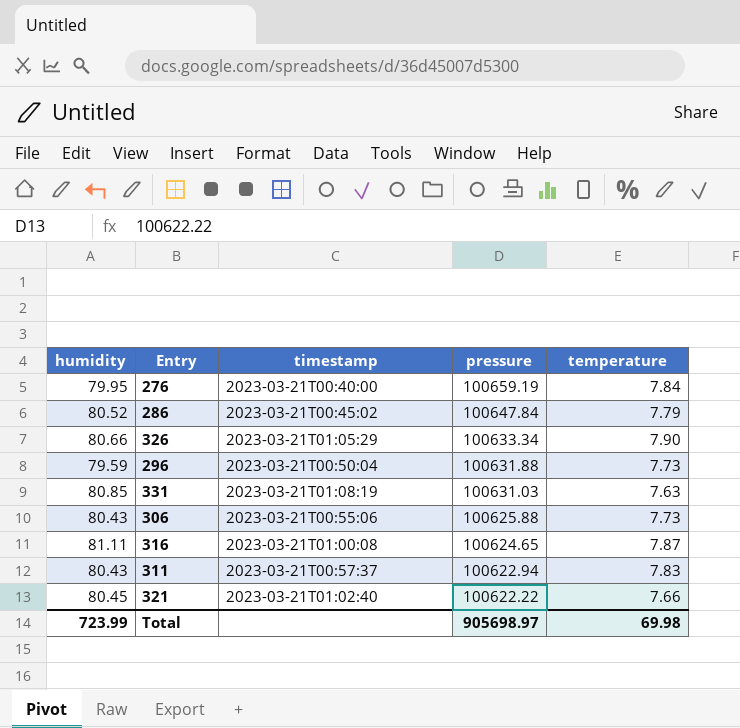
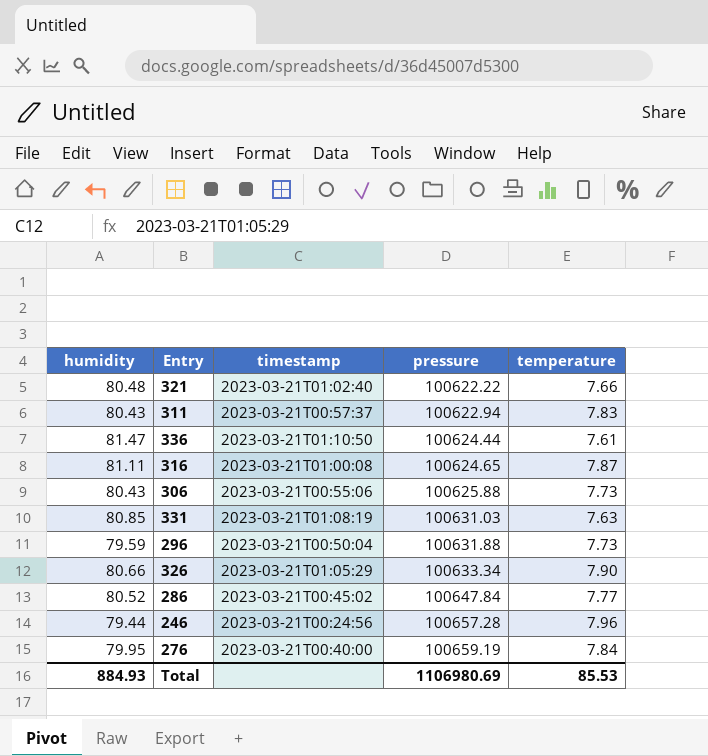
row order: pressure descending -> pressure ascending
321 | humidity: 80.45 -> 80.48
row 336: none -> 81.47 | 2023-03-21T01:10:50 | 100624.44 | 7.61
286 | temperature: 7.79 -> 7.77
row 246: none -> 79.44 | 2023-03-21T00:24:56 | 100657.28 | 7.96
Total | humidity: 723.99 -> 884.93
Total | pressure: 905698.97 -> 1106980.69
Total | temperature: 69.98 -> 85.53

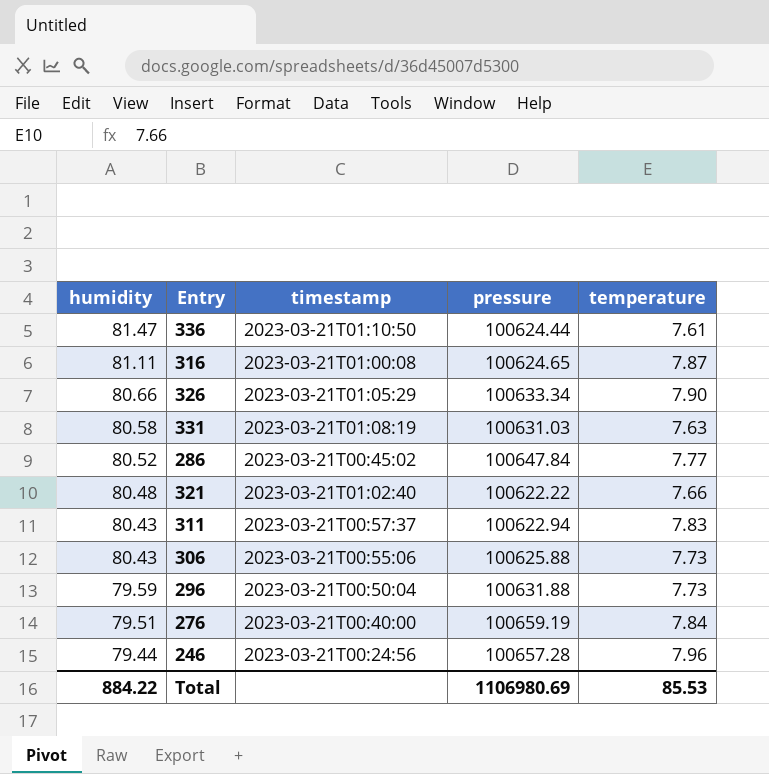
row order: pressure ascending -> humidity descending
331 | humidity: 80.85 -> 80.58
276 | humidity: 79.95 -> 79.51
Total | humidity: 884.93 -> 884.22

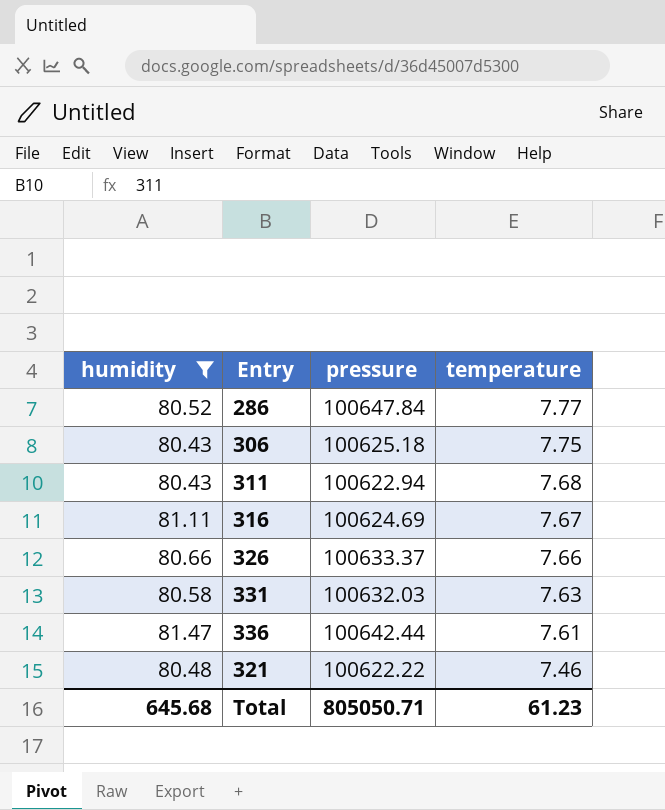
filter: none -> humidity >= 80.43
row order: humidity descending -> temperature descending
column timestamp | position: 3 -> none
306 | pressure: 100625.88 -> 100625.18
306 | temperature: 7.73 -> 7.75
311 | temperature: 7.83 -> 7.68
316 | pressure: 100624.65 -> 100624.69
316 | temperature: 7.87 -> 7.67
326 | pressure: 100633.34 -> 100633.37
326 | temperature: 7.90 -> 7.66
331 | pressure: 100631.03 -> 100632.03
336 | pressure: 100624.44 -> 100642.44
321 | temperature: 7.66 -> 7.46
Total | humidity: 884.22 -> 645.68
Total | pressure: 1106980.69 -> 805050.71
Total | temperature: 85.53 -> 61.23

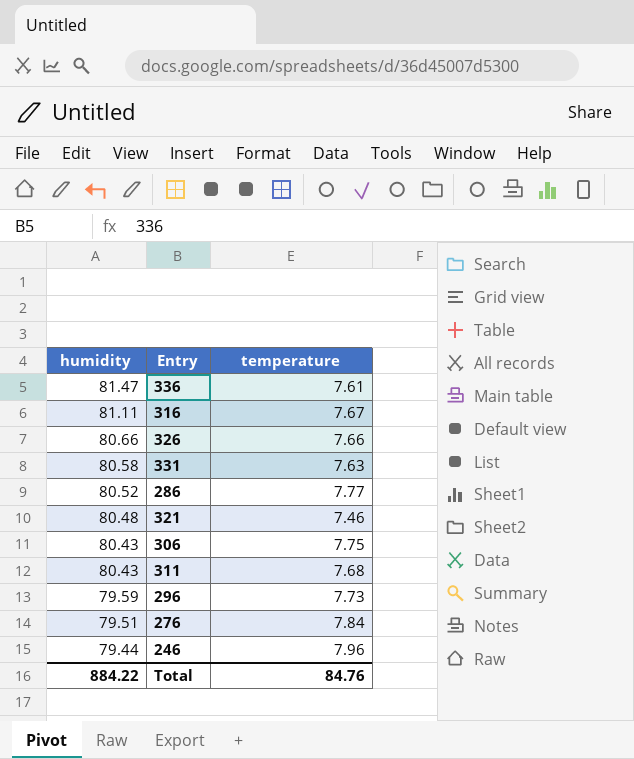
filter: humidity >= 80.43 -> none
row order: temperature descending -> humidity descending
column pressure | position: 3 -> none
Total | humidity: 645.68 -> 884.22
Total | temperature: 61.23 -> 84.76

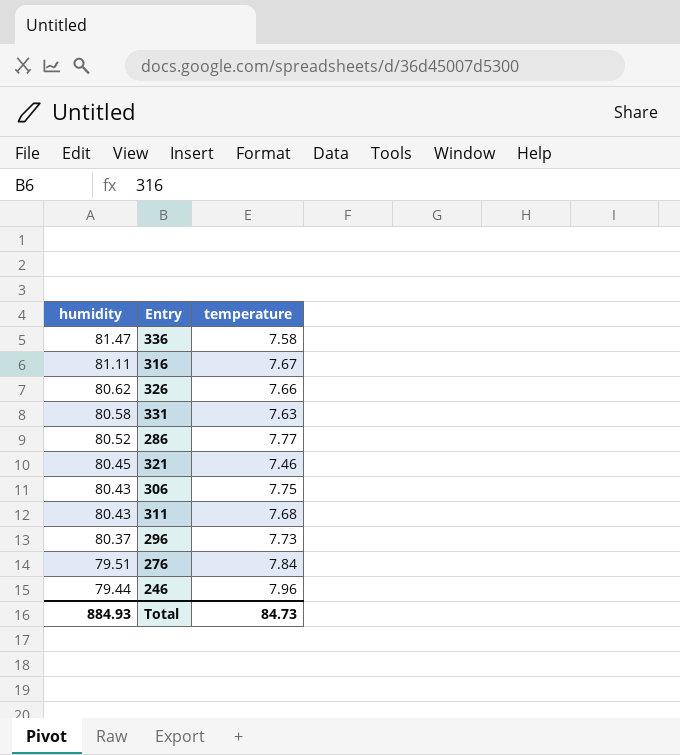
336 | temperature: 7.61 -> 7.58
326 | humidity: 80.66 -> 80.62
321 | humidity: 80.48 -> 80.45
296 | humidity: 79.59 -> 80.37
Total | humidity: 884.22 -> 884.93
Total | temperature: 84.76 -> 84.73

